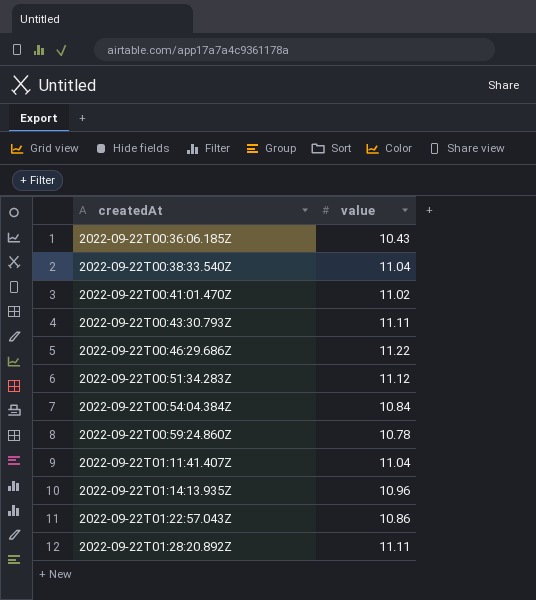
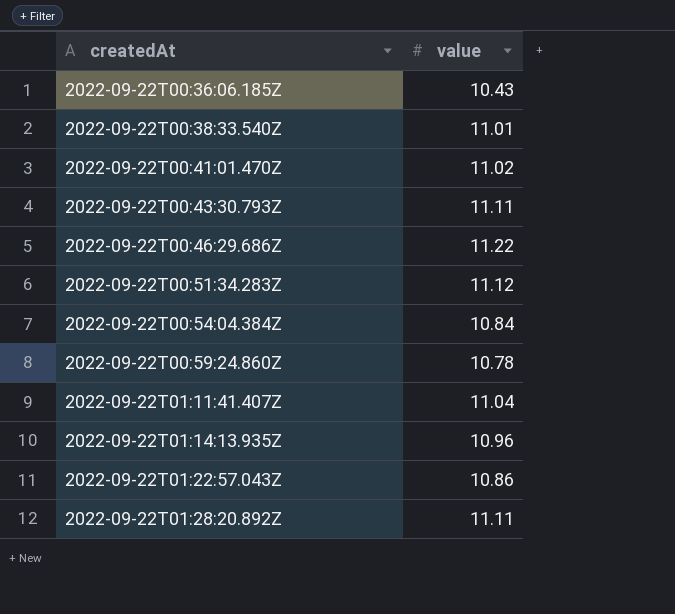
2022-09-22T00:38:33.540Z | value: 11.04 -> 11.01

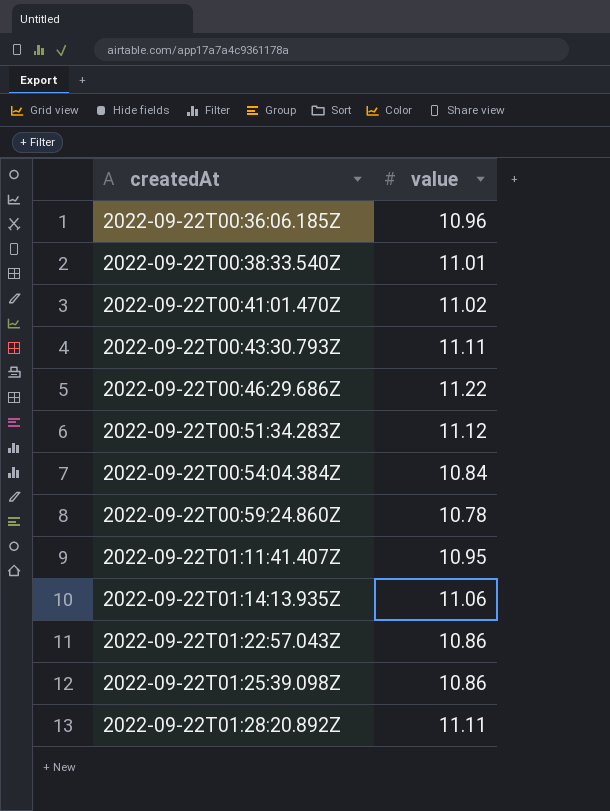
2022-09-22T00:36:06.185Z | value: 10.43 -> 10.96
2022-09-22T01:11:41.407Z | value: 11.04 -> 10.95
2022-09-22T01:14:13.935Z | value: 10.96 -> 11.06
row 2022-09-22T01:25:39.098Z: none -> 10.86

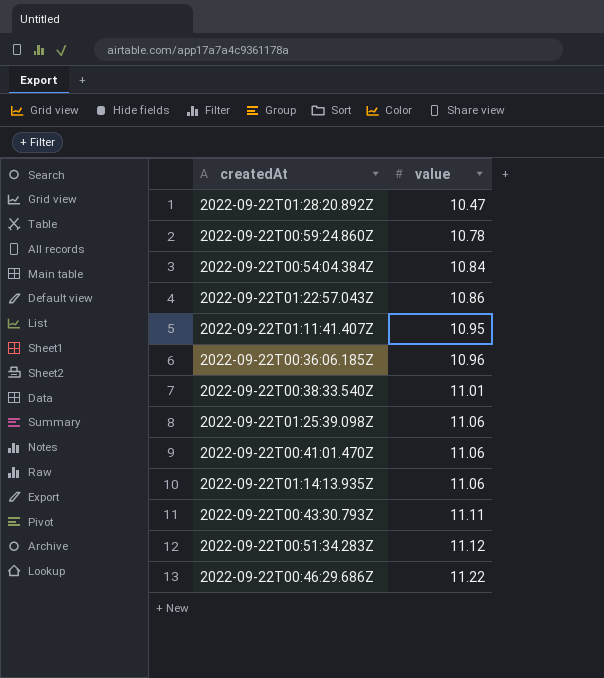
row order: createdAt ascending -> value ascending
2022-09-22T01:28:20.892Z | value: 11.11 -> 10.47
2022-09-22T01:25:39.098Z | value: 10.86 -> 11.06
2022-09-22T00:41:01.470Z | value: 11.02 -> 11.06

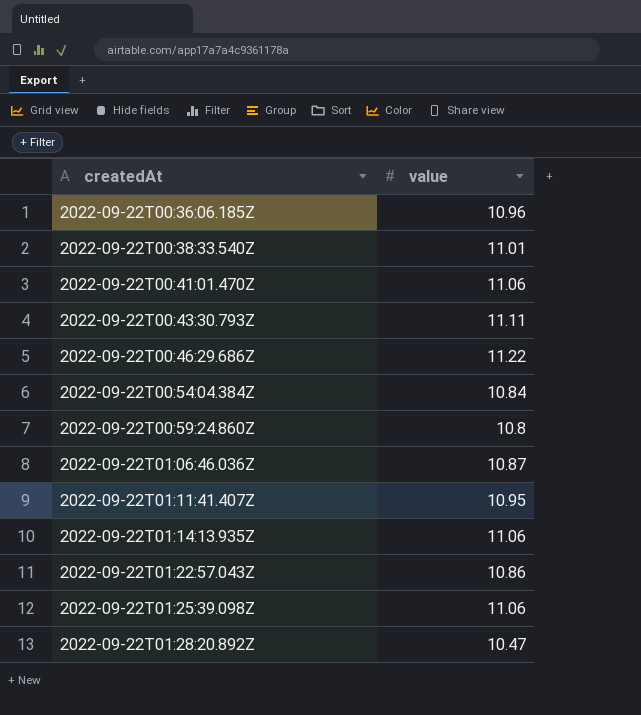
row order: value ascending -> createdAt ascending
row 2022-09-22T00:51:34.283Z: 11.12 -> none
2022-09-22T00:59:24.860Z | value: 10.78 -> 10.8
row 2022-09-22T01:06:46.036Z: none -> 10.87

